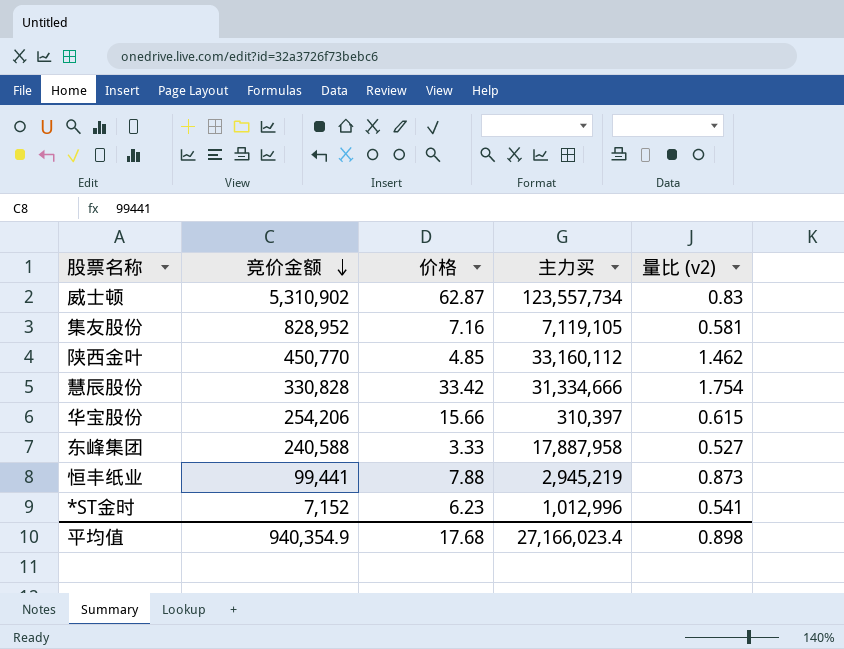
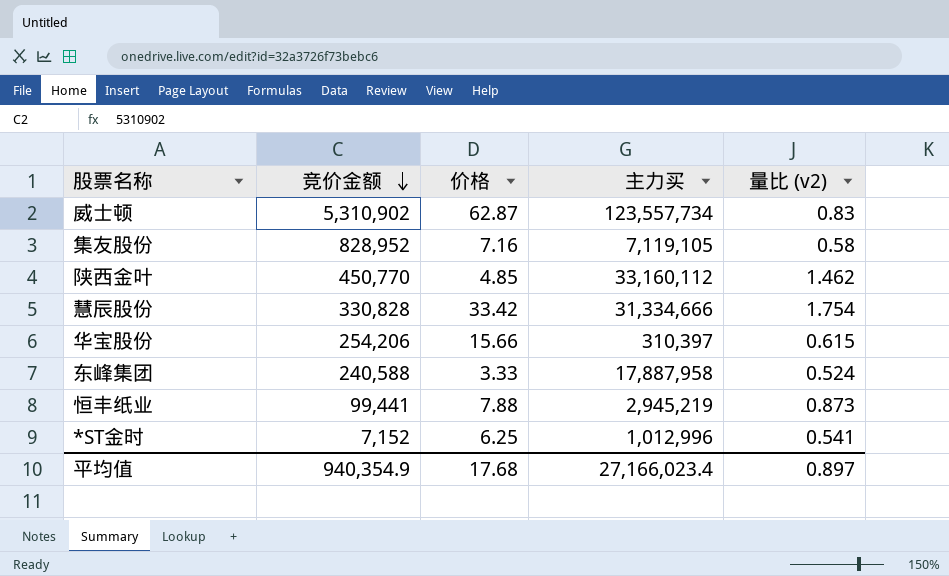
集友股份 | 量比 (v2): 0.581 -> 0.58
东峰集团 | 量比 (v2): 0.527 -> 0.524
*ST金时 | 价格: 6.23 -> 6.25
平均值 | 量比 (v2): 0.898 -> 0.897

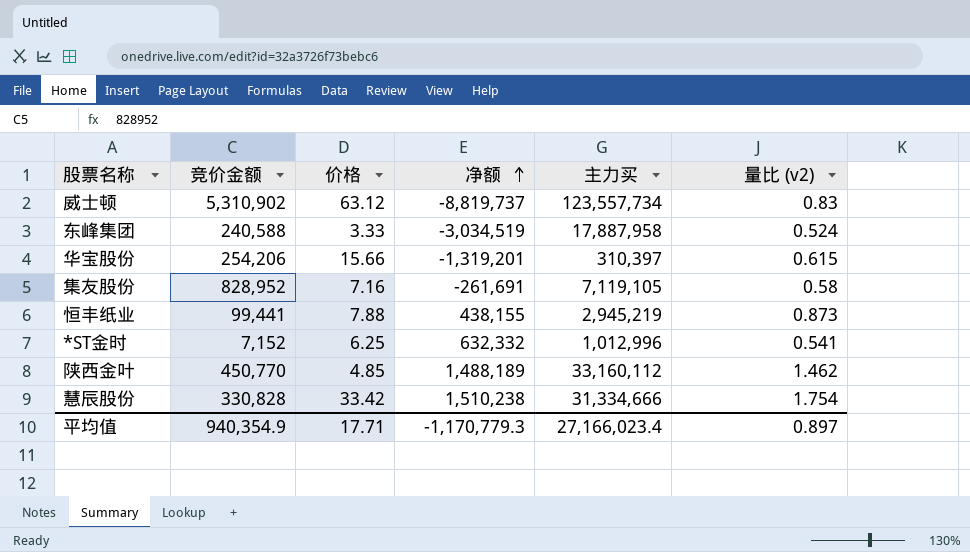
row order: 竞价金额 descending -> 净额 ascending
column 净额 | position: none -> 4
威士顿 | 价格: 62.87 -> 63.12
平均值 | 价格: 17.68 -> 17.71

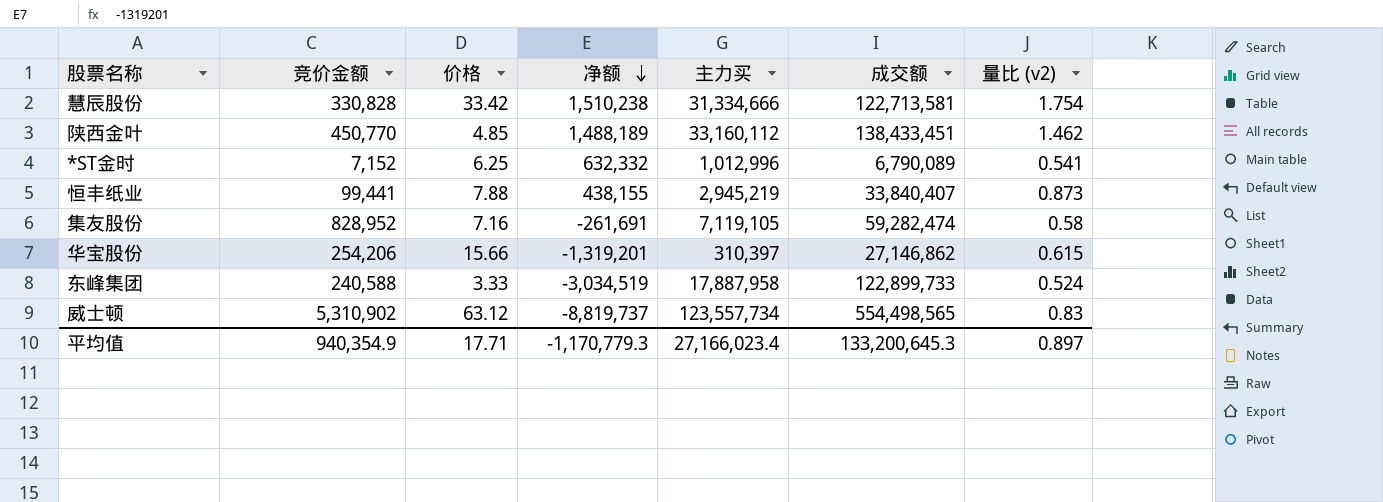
row order: 净额 ascending -> 净额 descending
column 成交额 | position: none -> 6

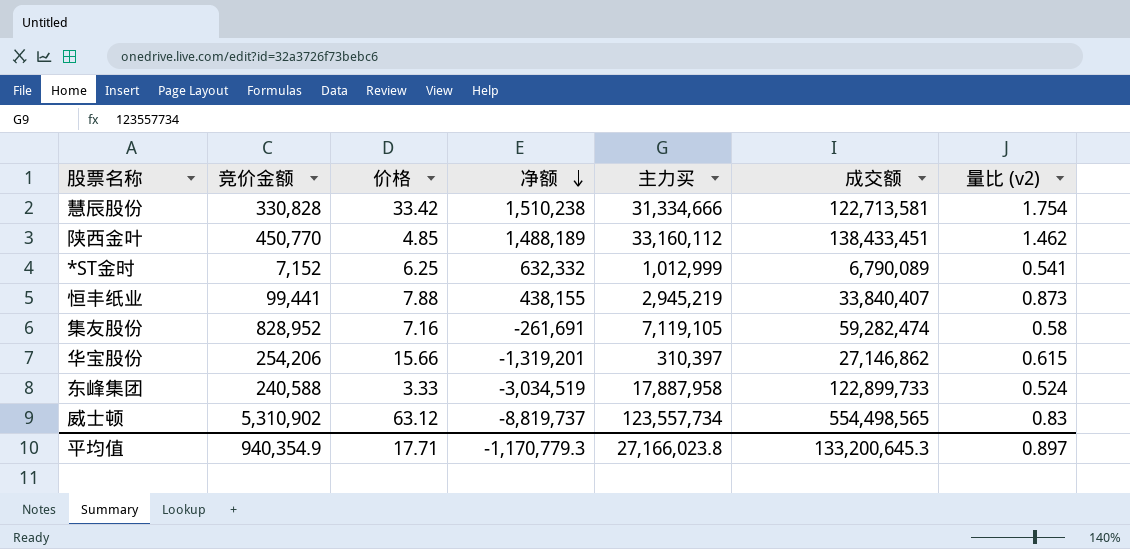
*ST金时 | 主力买: 1,012,996 -> 1,012,999
平均值 | 主力买: 27,166,023.4 -> 27,166,023.8

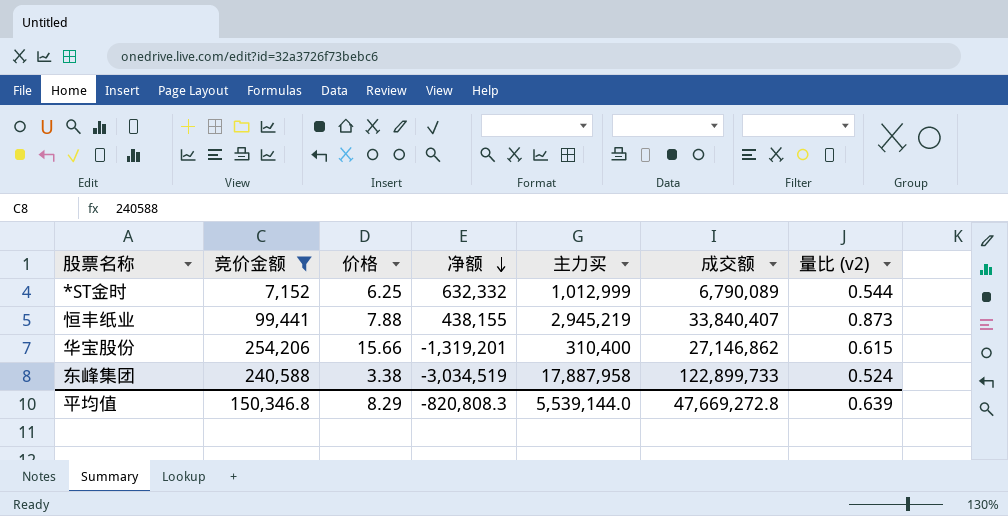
filter: none -> 竞价金额 <= 254,206
*ST金时 | 量比 (v2): 0.541 -> 0.544
华宝股份 | 主力买: 310,397 -> 310,400
东峰集团 | 价格: 3.33 -> 3.38
平均值 | 竞价金额: 940,354.9 -> 150,346.8
平均值 | 价格: 17.71 -> 8.29
平均值 | 净额: -1,170,779.3 -> -820,808.3
平均值 | 主力买: 27,166,023.8 -> 5,539,144.0
平均值 | 成交额: 133,200,645.3 -> 47,669,272.8
平均值 | 量比 (v2): 0.897 -> 0.639

